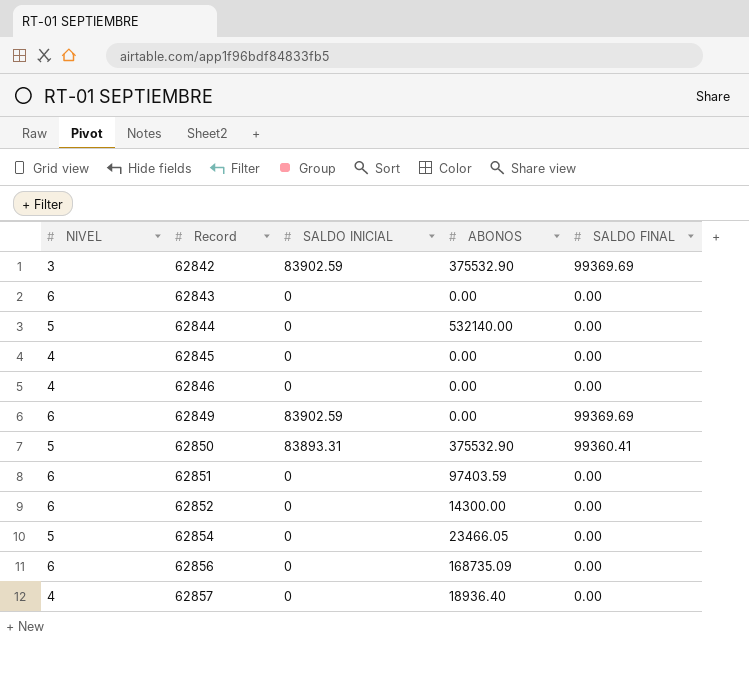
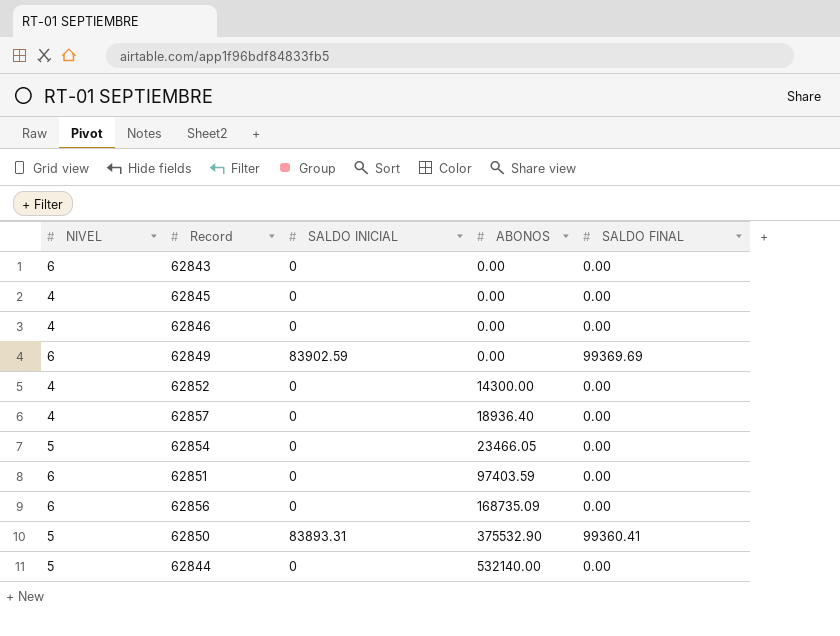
row order: Record ascending -> ABONOS ascending
row 62842: 3 | 83902.59 | 375532.90 | 99369.69 -> none
62852 | NIVEL: 6 -> 4

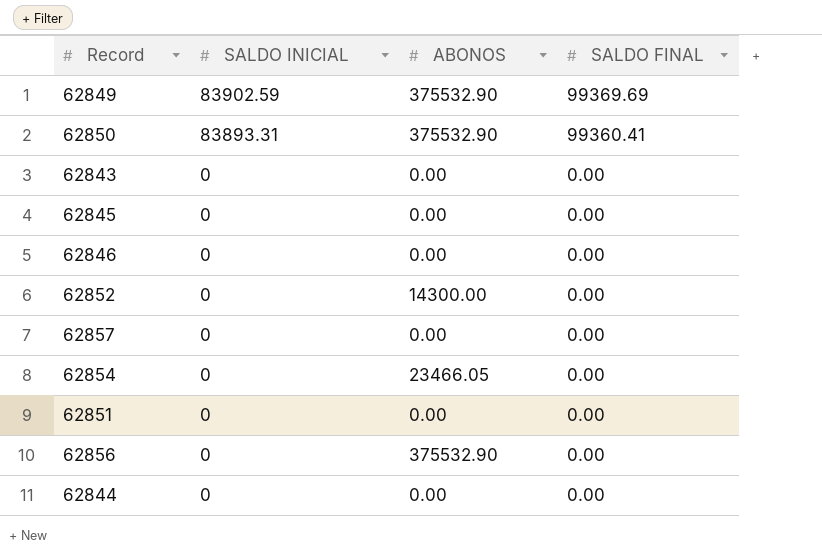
row order: ABONOS ascending -> SALDO INICIAL descending
column NIVEL | position: 1 -> none
62849 | ABONOS: 0.00 -> 375532.90
62857 | ABONOS: 18936.40 -> 0.00
62851 | ABONOS: 97403.59 -> 0.00
62856 | ABONOS: 168735.09 -> 375532.90
62844 | ABONOS: 532140.00 -> 0.00

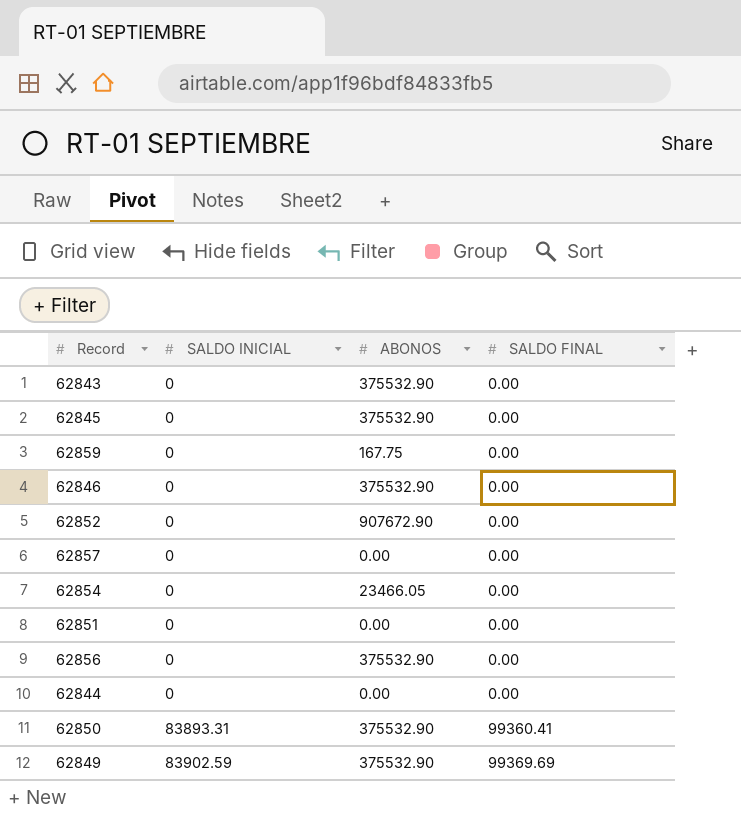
row order: SALDO INICIAL descending -> SALDO INICIAL ascending
62843 | ABONOS: 0.00 -> 375532.90
62845 | ABONOS: 0.00 -> 375532.90
row 62859: none -> 0 | 167.75 | 0.00
62846 | ABONOS: 0.00 -> 375532.90
62852 | ABONOS: 14300.00 -> 907672.90

